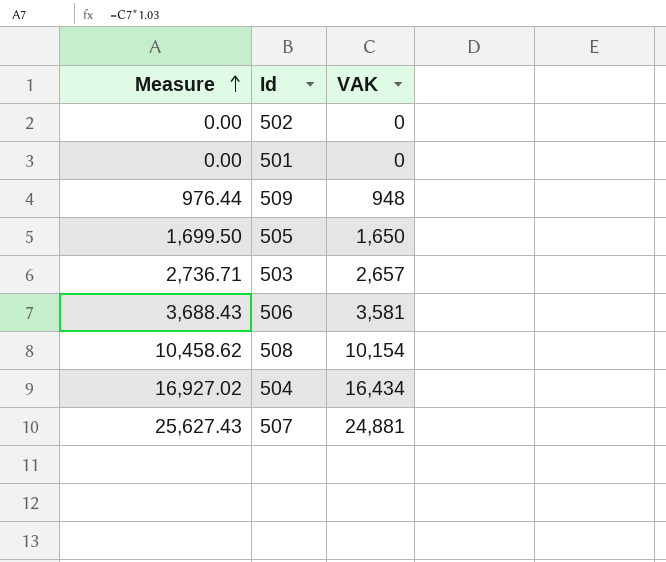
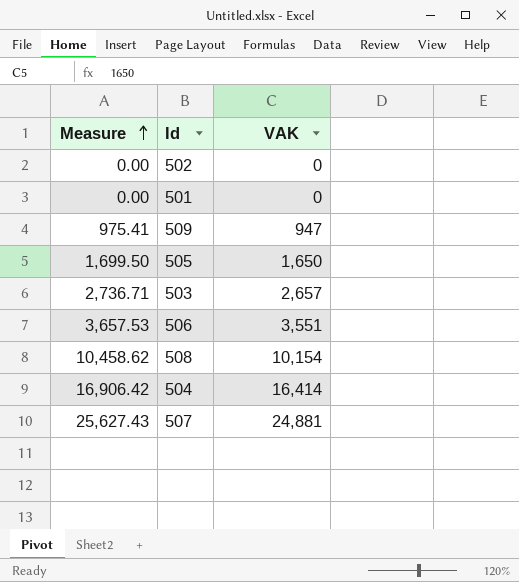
509 | Measure: 976.44 -> 975.41
509 | VAK: 948 -> 947
506 | Measure: 3,688.43 -> 3,657.53
506 | VAK: 3,581 -> 3,551
504 | Measure: 16,927.02 -> 16,906.42
504 | VAK: 16,434 -> 16,414

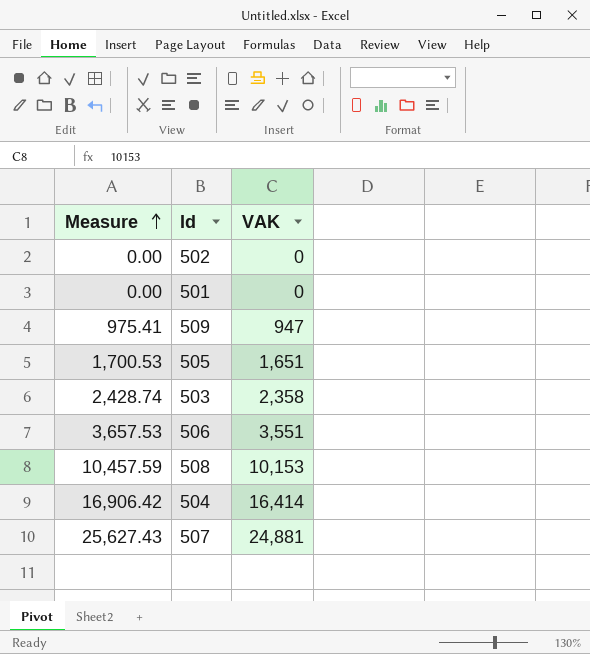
505 | Measure: 1,699.50 -> 1,700.53
505 | VAK: 1,650 -> 1,651
503 | Measure: 2,736.71 -> 2,428.74
503 | VAK: 2,657 -> 2,358
508 | Measure: 10,458.62 -> 10,457.59
508 | VAK: 10,154 -> 10,153

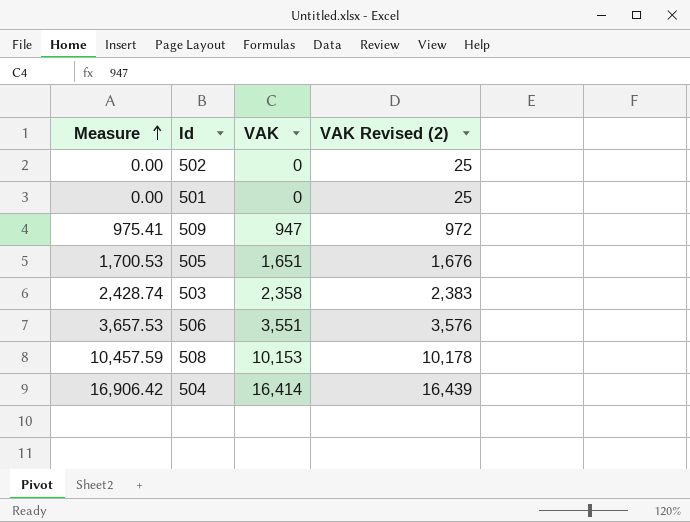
column VAK Revised (2) | formula: none -> [VAK] + 25
row 507: 25,627.43 | 24,881 -> none

